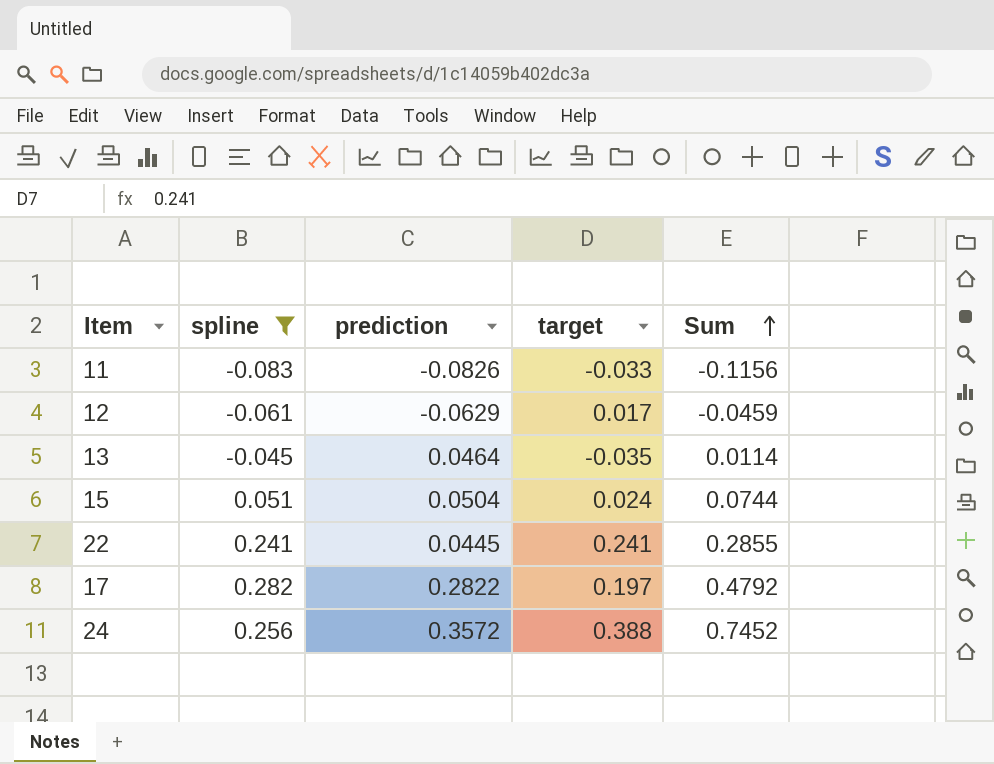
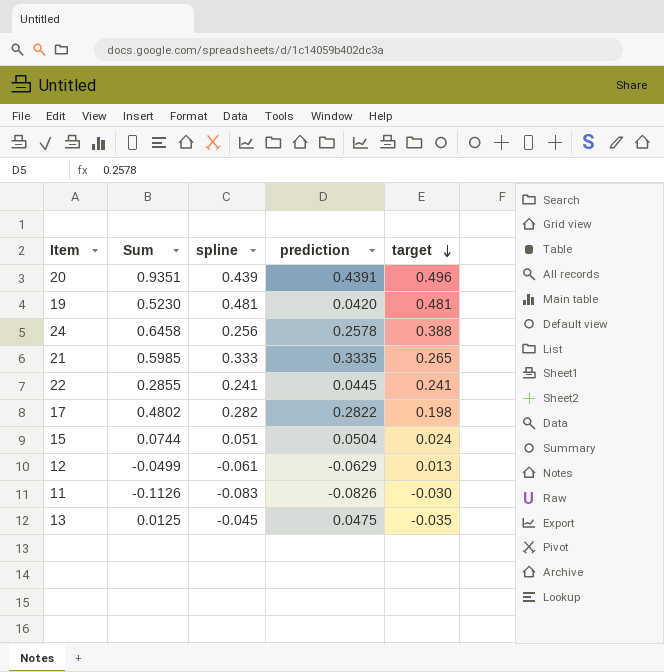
filter: spline <= 0.282 -> none
row order: Sum ascending -> target descending
column Sum | position: 5 -> 2
24 | Sum: 0.7452 -> 0.6458
24 | prediction: 0.3572 -> 0.2578
17 | Sum: 0.4792 -> 0.4802
17 | target: 0.197 -> 0.198
12 | Sum: -0.0459 -> -0.0499
12 | target: 0.017 -> 0.013
11 | Sum: -0.1156 -> -0.1126
11 | target: -0.033 -> -0.030
13 | Sum: 0.0114 -> 0.0125
13 | prediction: 0.0464 -> 0.0475

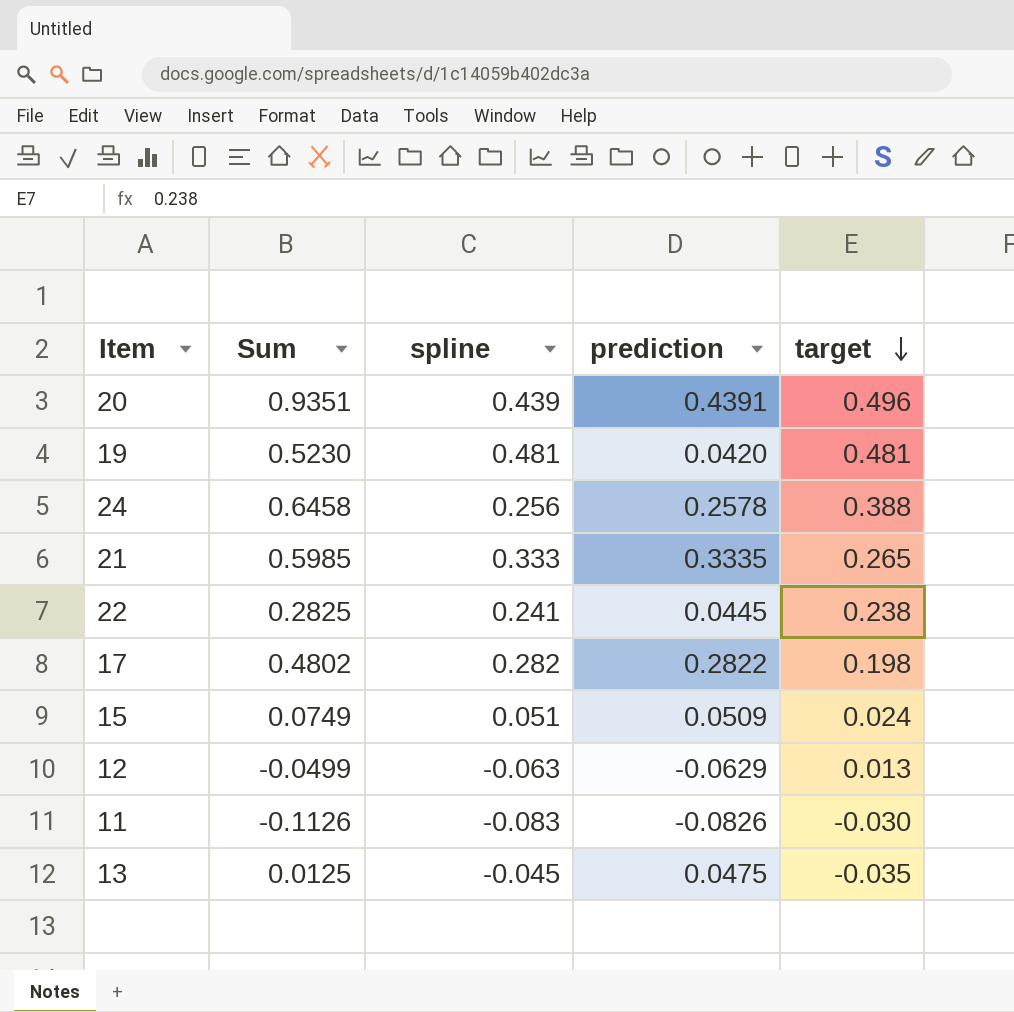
22 | Sum: 0.2855 -> 0.2825
22 | target: 0.241 -> 0.238
15 | Sum: 0.0744 -> 0.0749
15 | prediction: 0.0504 -> 0.0509
12 | spline: -0.061 -> -0.063

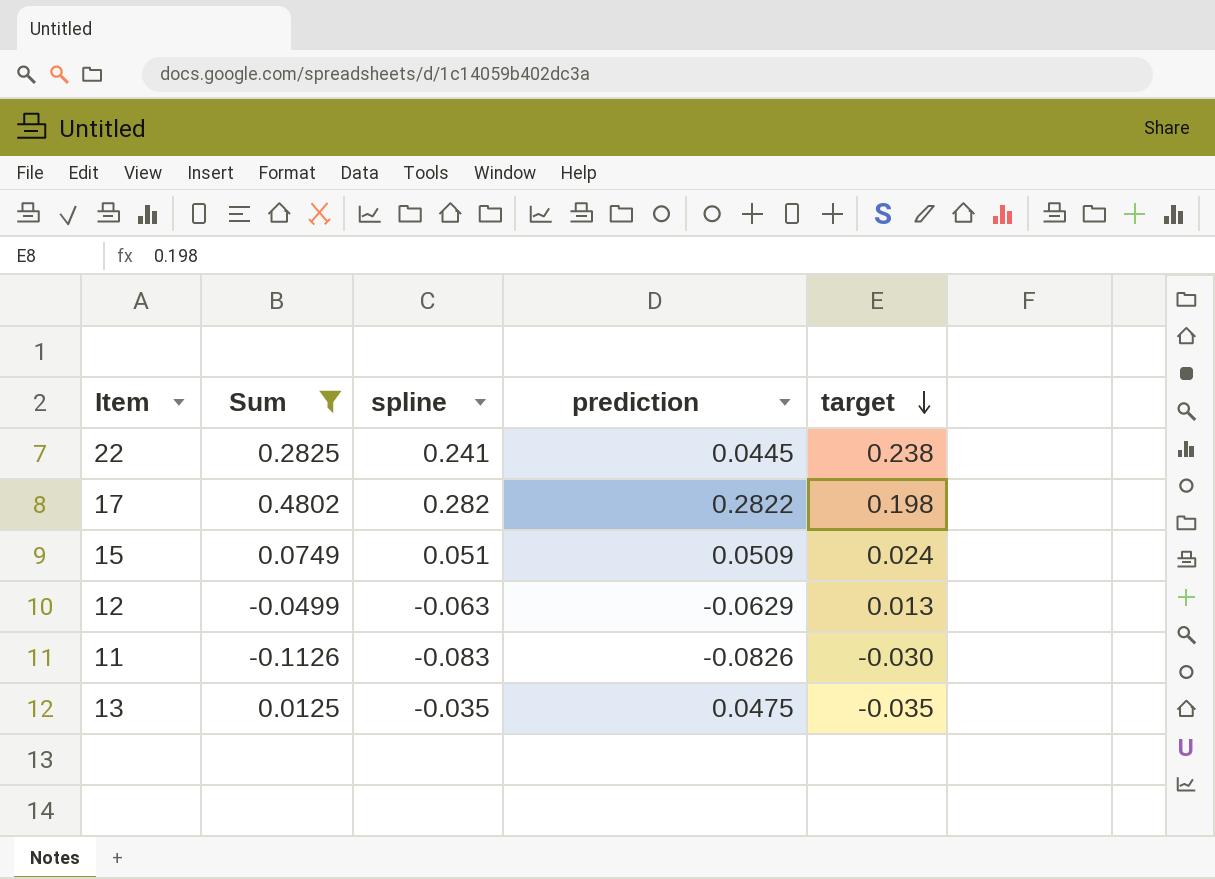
filter: none -> Sum <= 0.4802
13 | spline: -0.045 -> -0.035

